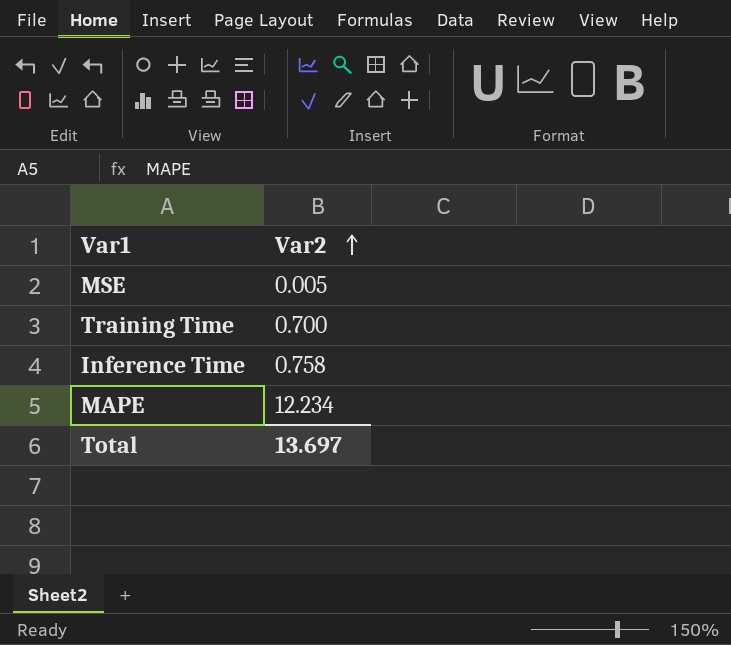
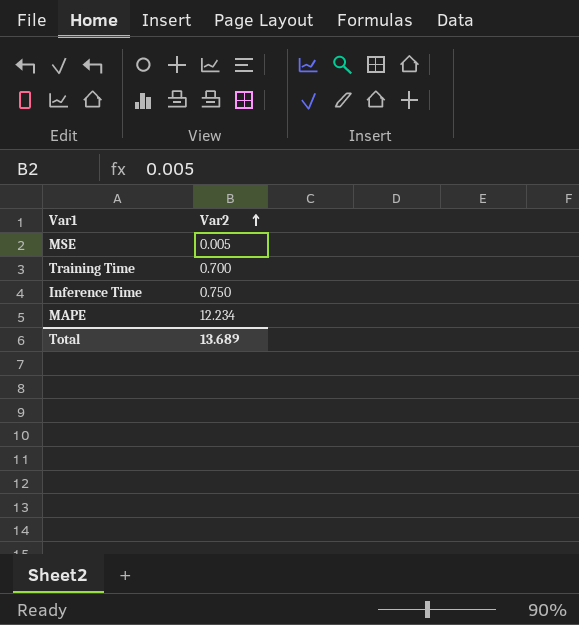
Inference Time | Var2: 0.758 -> 0.750
Total | Var2: 13.697 -> 13.689

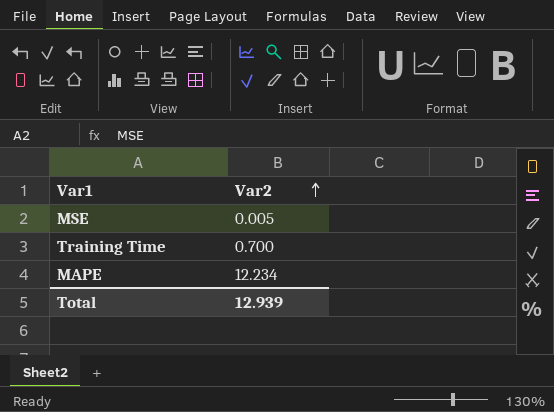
row Inference Time: 0.750 -> none
Total | Var2: 13.689 -> 12.939

